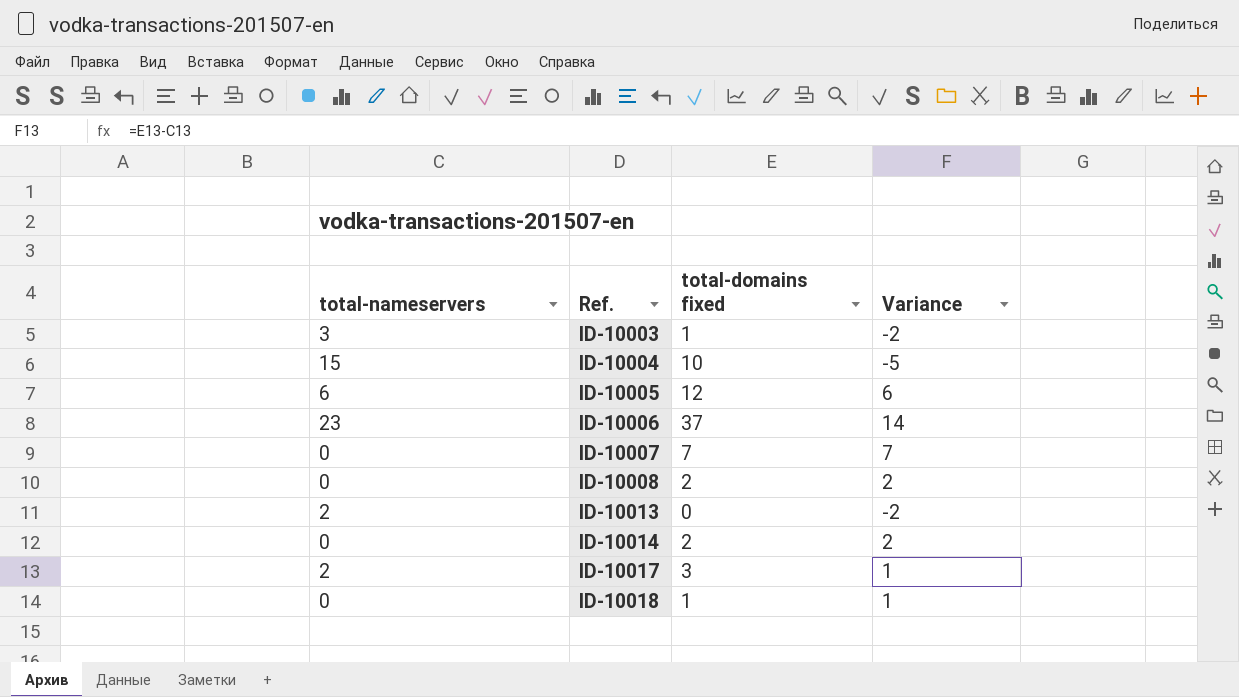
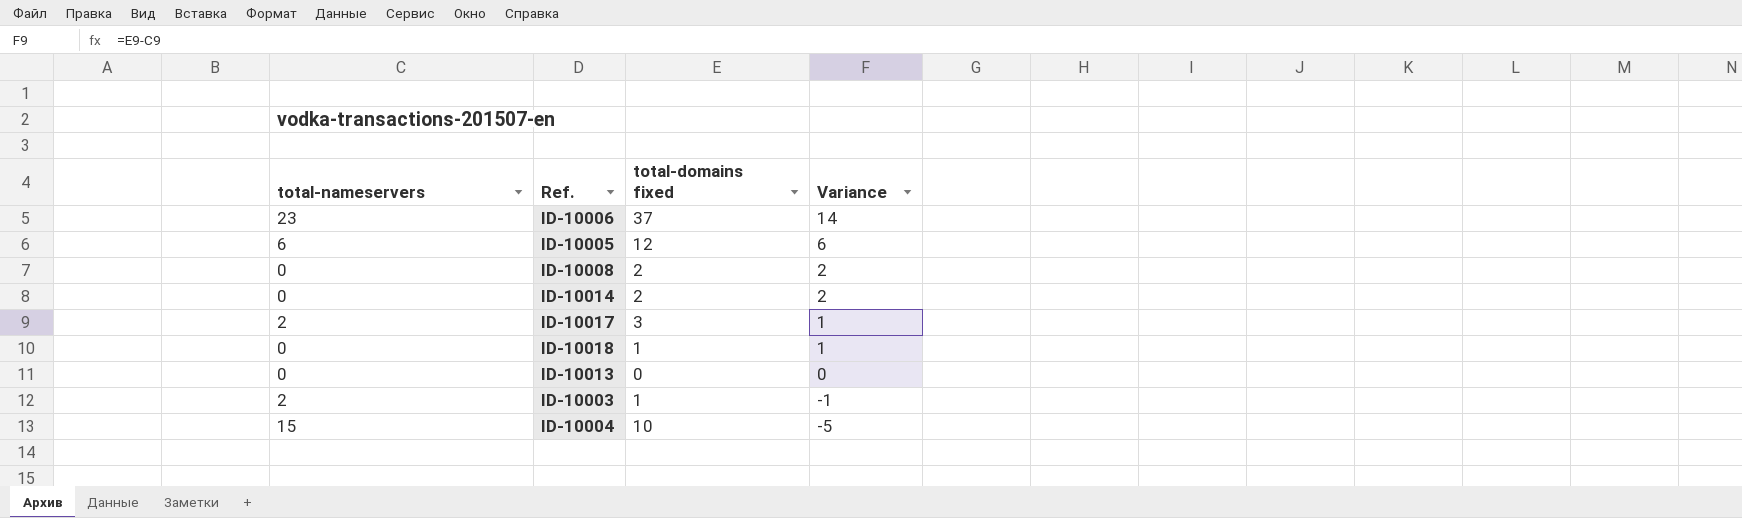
row order: Ref. ascending -> Variance descending
row ID-10007: 0 | 7 | 7 -> none
ID-10013 | total-nameservers: 2 -> 0
ID-10013 | Variance: -2 -> 0
ID-10003 | total-nameservers: 3 -> 2
ID-10003 | Variance: -2 -> -1

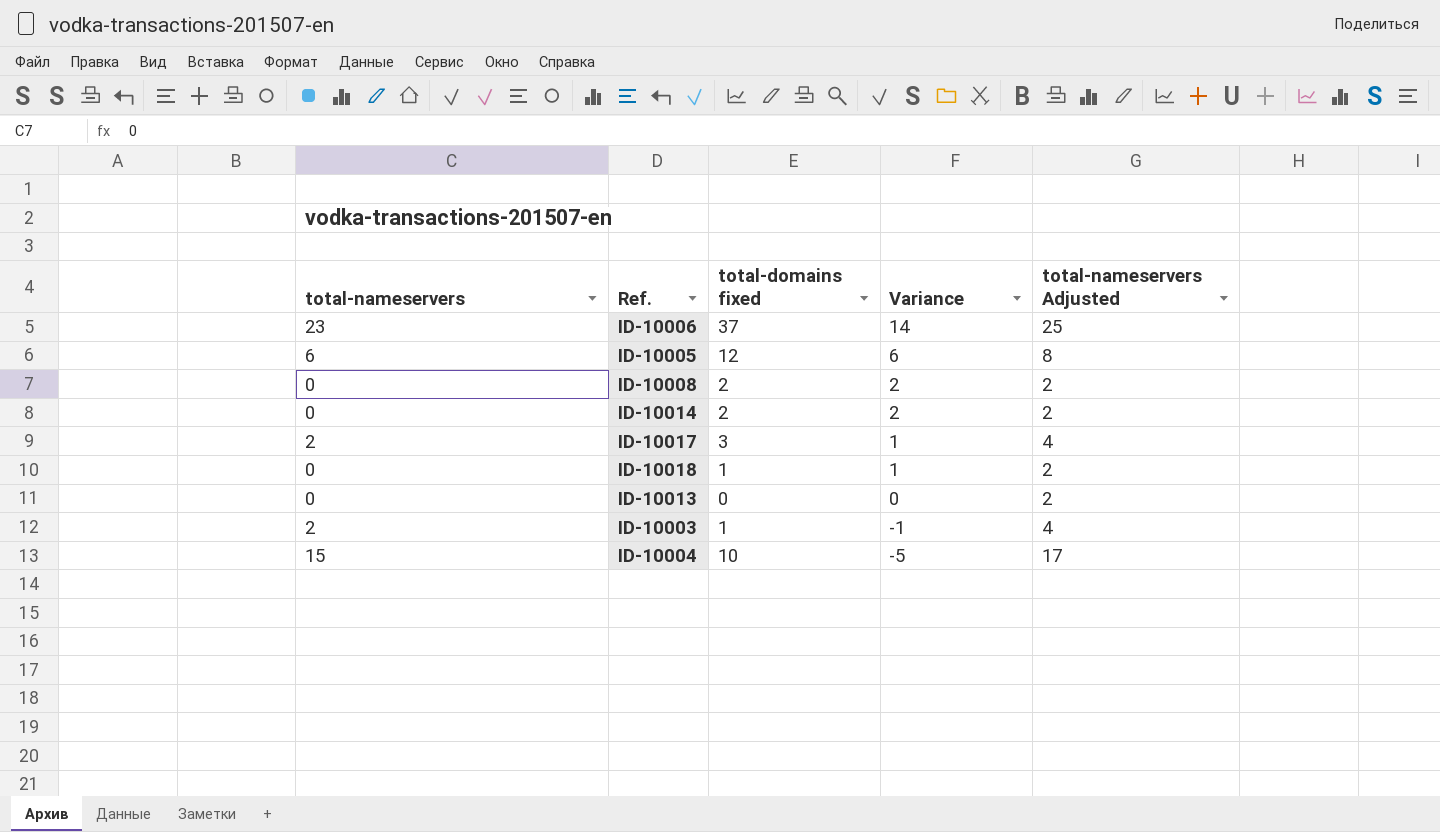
column total-nameservers Adjusted | formula: none -> [total-nameservers] + 2

